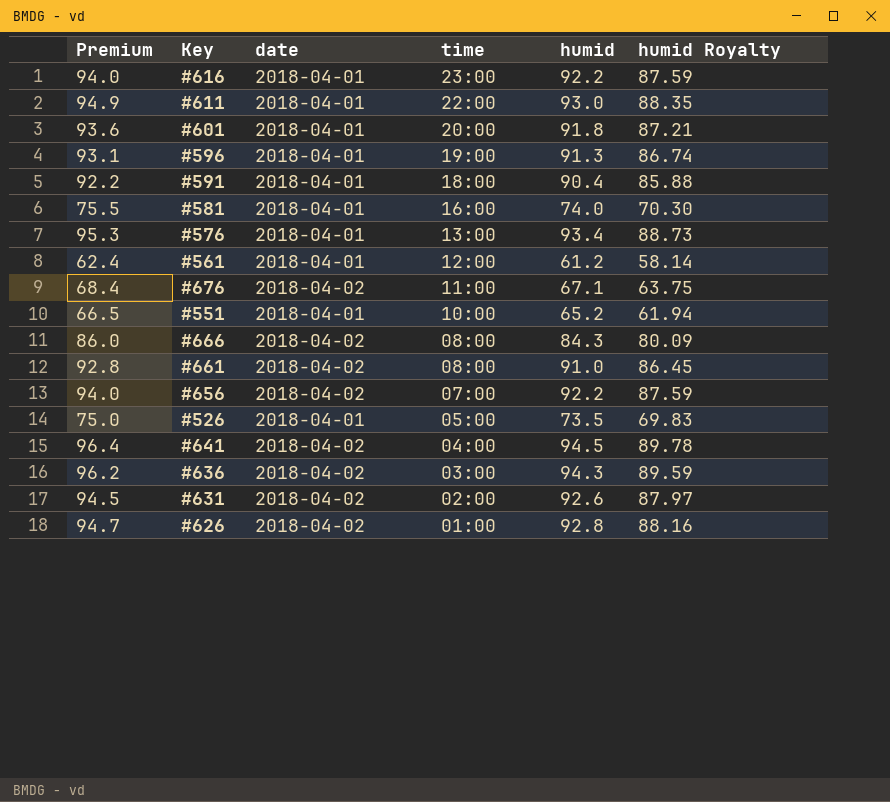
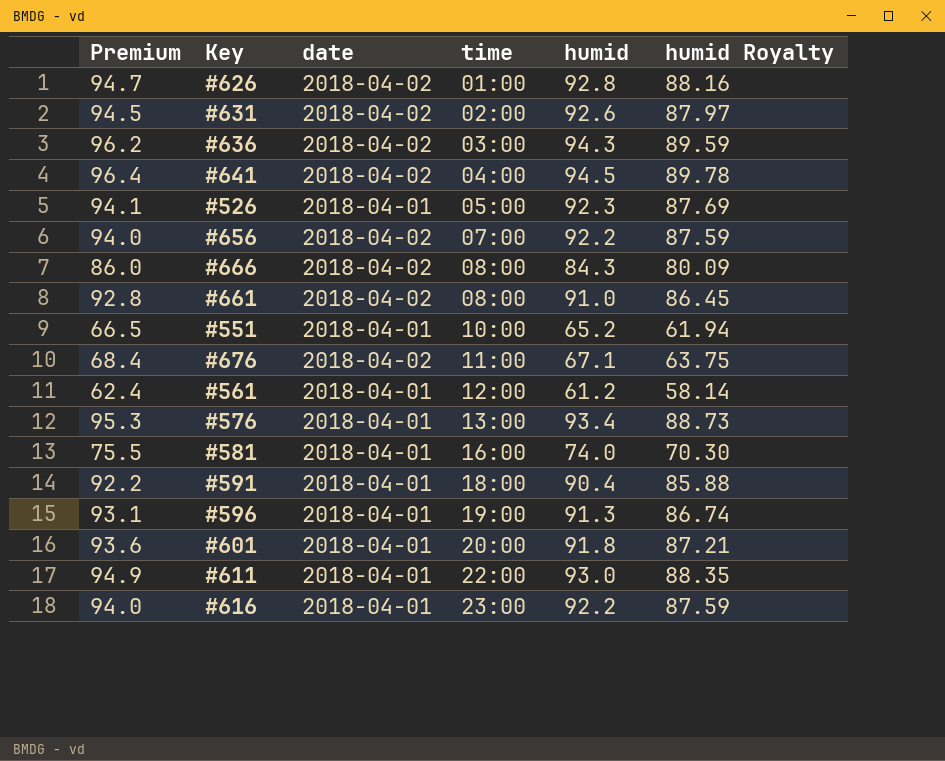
row order: time descending -> time ascending
#526 | Premium: 75.0 -> 94.1
#526 | humid: 73.5 -> 92.3
#526 | humid Royalty: 69.83 -> 87.69

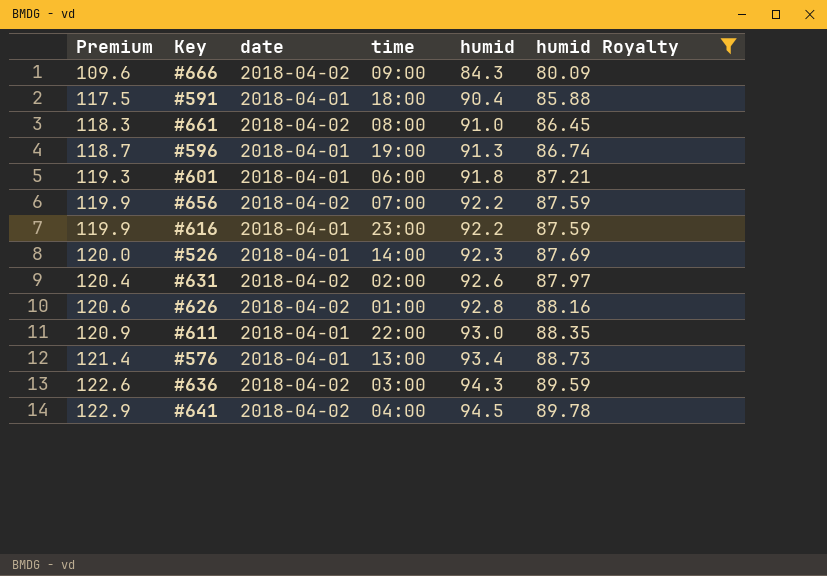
filter: none -> humid Royalty >= 80.09
row order: time ascending -> Premium ascending
column Premium | formula: [humid] * 1.02 -> [humid] * 1.3
#666 | time: 08:00 -> 09:00
#601 | time: 20:00 -> 06:00
#526 | time: 05:00 -> 14:00

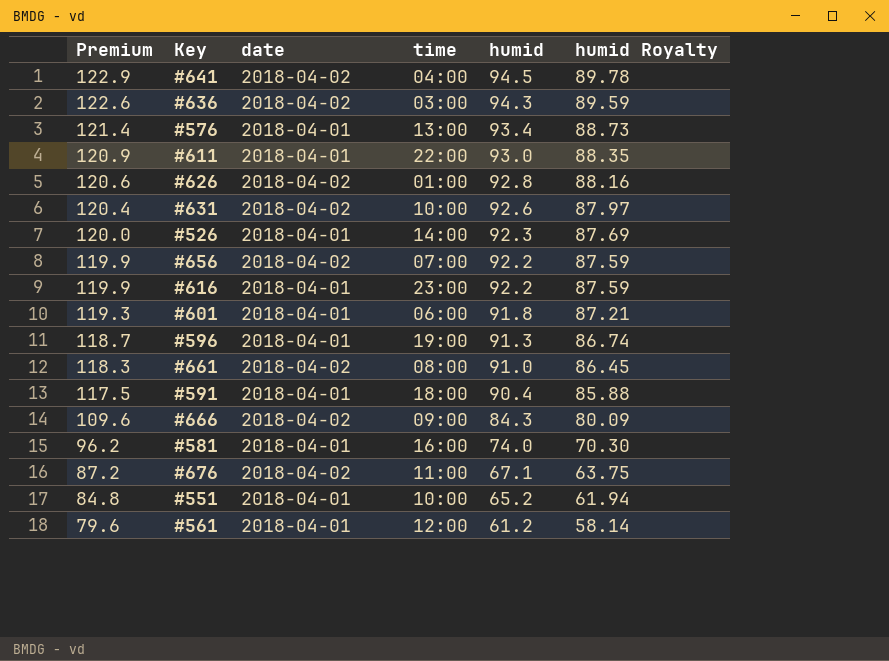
filter: humid Royalty >= 80.09 -> none
row order: Premium ascending -> Premium descending
#631 | time: 02:00 -> 10:00

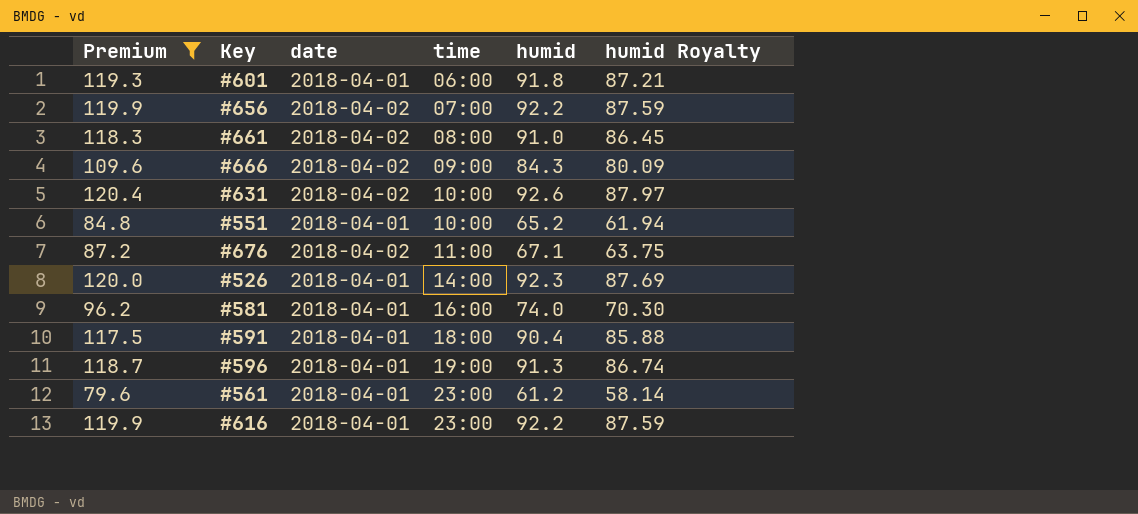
filter: none -> Premium <= 120.4
row order: Premium descending -> time ascending
#561 | time: 12:00 -> 23:00

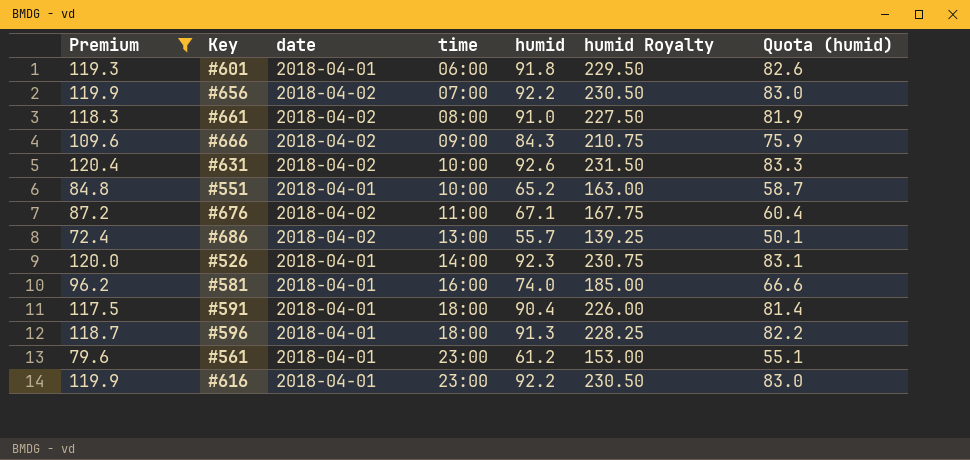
column humid Royalty | formula: [humid] * 0.95 -> [humid] * 2.5
column Quota (humid) | formula: none -> [humid] * 0.9
row #686: none -> 72.4 | 2018-04-02 | 13:00 | 55.7 | 139.25 | 50.1
#596 | time: 19:00 -> 18:00

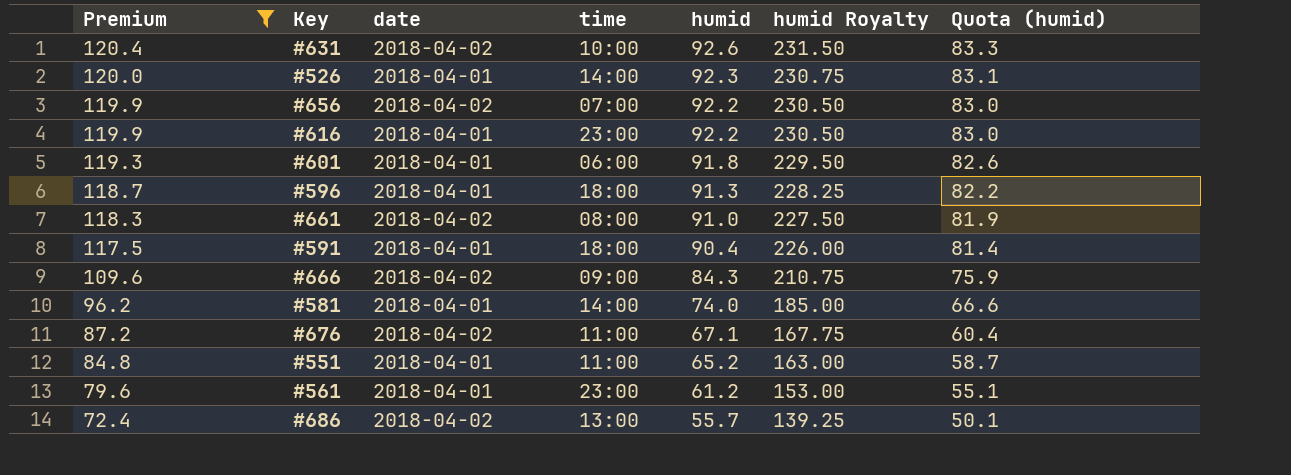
row order: time ascending -> Premium descending
#581 | time: 16:00 -> 14:00
#551 | time: 10:00 -> 11:00

